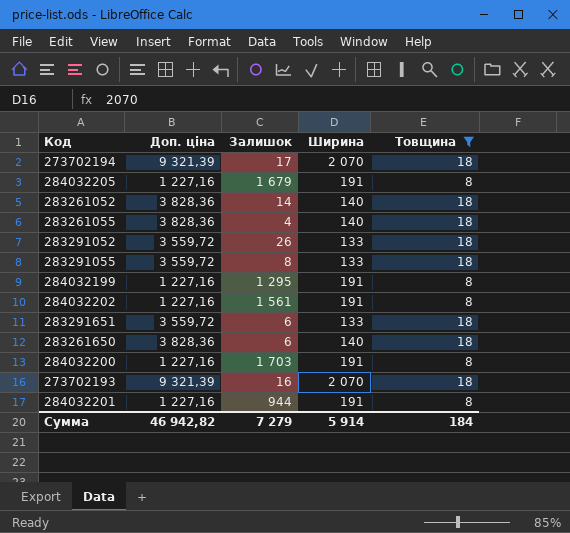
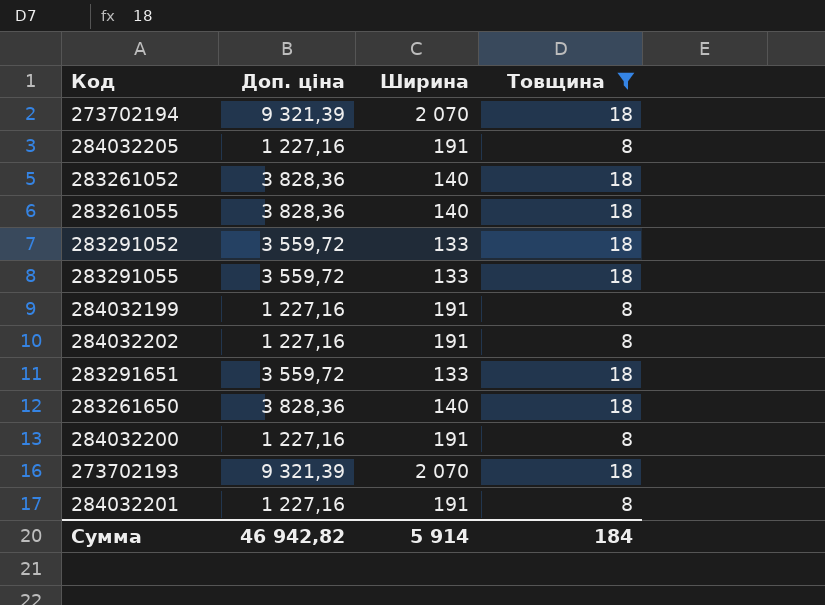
column Залишок | position: 3 -> none

